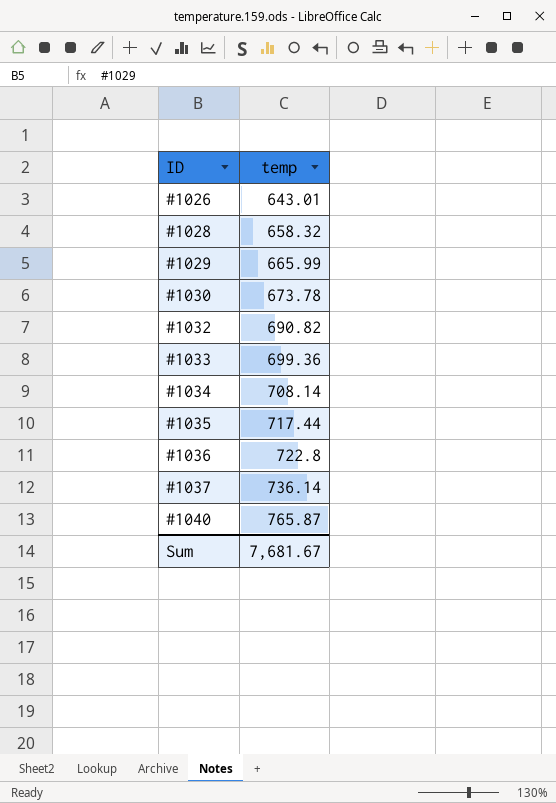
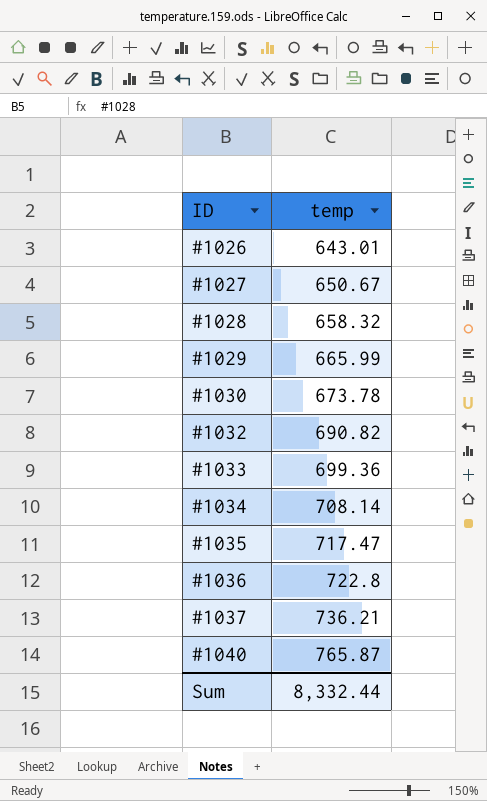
row #1027: none -> 650.67
#1035 | temp: 717.44 -> 717.47
#1037 | temp: 736.14 -> 736.21
Sum | temp: 7,681.67 -> 8,332.44

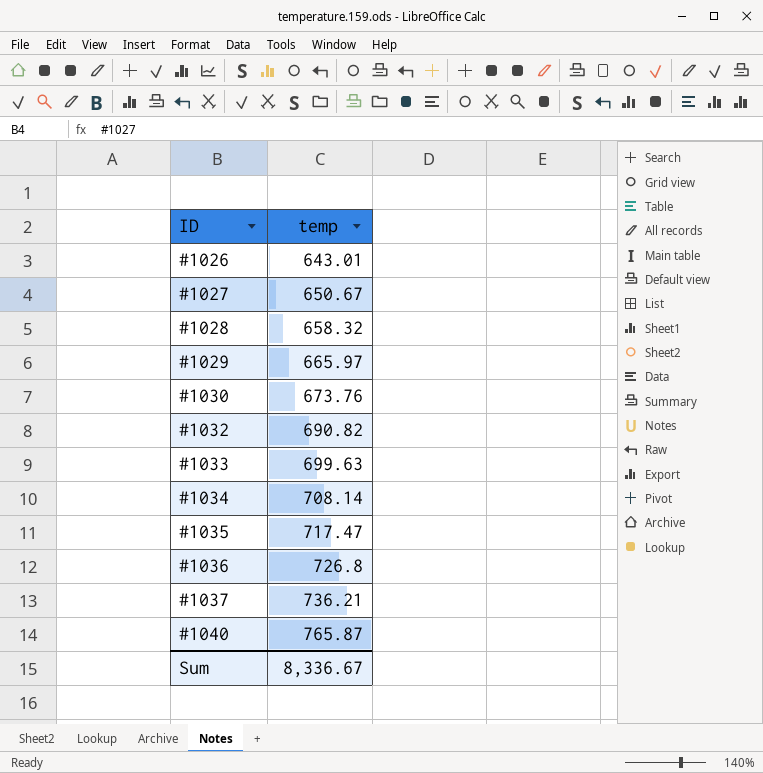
#1029 | temp: 665.99 -> 665.97
#1030 | temp: 673.78 -> 673.76
#1033 | temp: 699.36 -> 699.63
#1036 | temp: 722.8 -> 726.8
Sum | temp: 8,332.44 -> 8,336.67

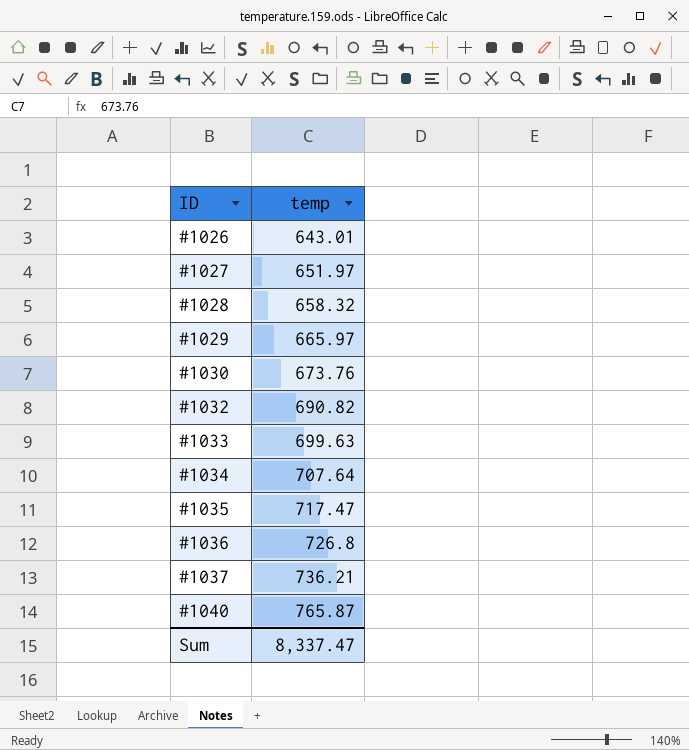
#1027 | temp: 650.67 -> 651.97
#1034 | temp: 708.14 -> 707.64
Sum | temp: 8,336.67 -> 8,337.47

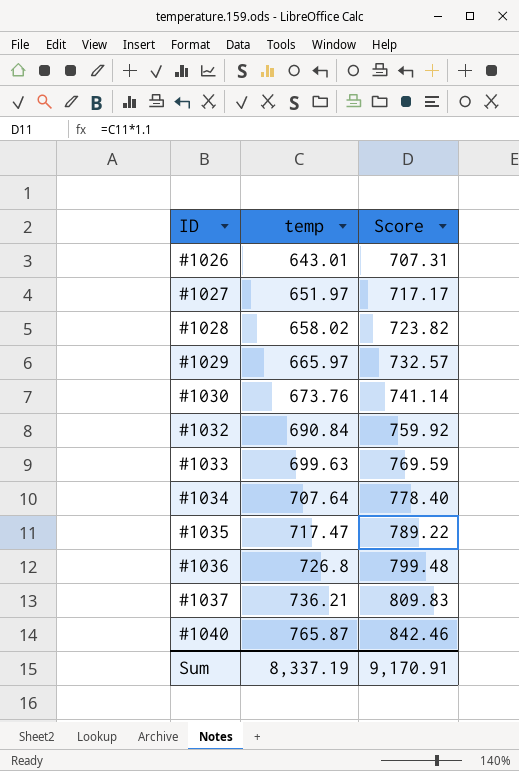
column Score | formula: none -> [temp] * 1.1
#1028 | temp: 658.32 -> 658.02
#1032 | temp: 690.82 -> 690.84
Sum | temp: 8,337.47 -> 8,337.19

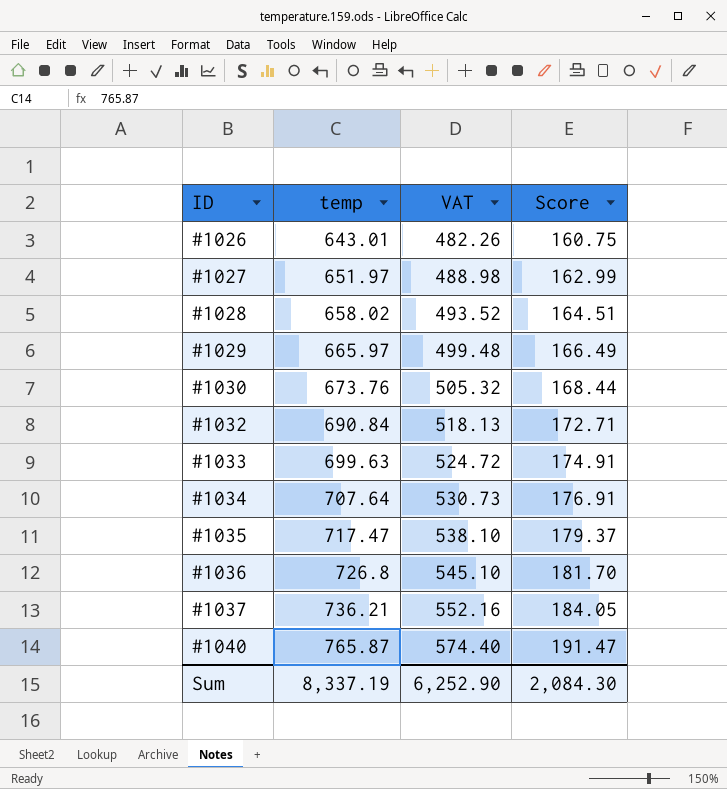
column VAT | formula: none -> [temp] * 0.75
column Score | formula: [temp] * 1.1 -> [temp] * 0.25
Sum | Score: 9,170.91 -> 2,084.30

